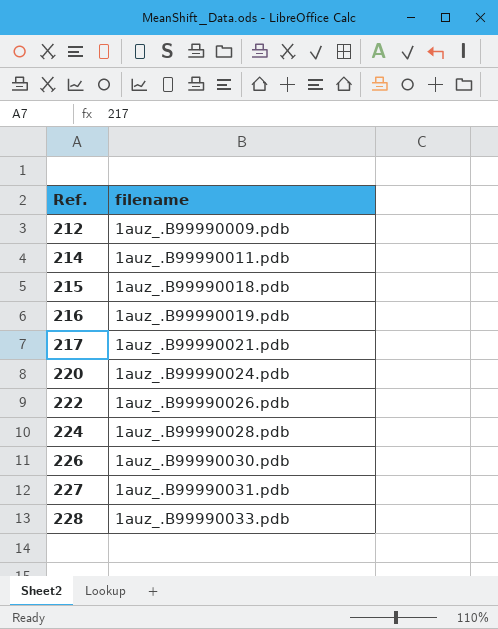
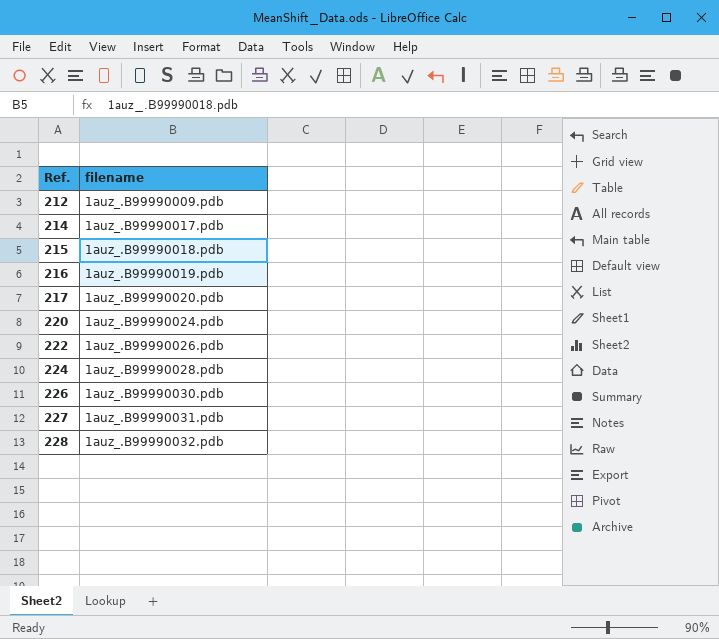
214 | filename: 1auz_.B99990011.pdb -> 1auz_.B99990017.pdb
217 | filename: 1auz_.B99990021.pdb -> 1auz_.B99990020.pdb
228 | filename: 1auz_.B99990033.pdb -> 1auz_.B99990032.pdb

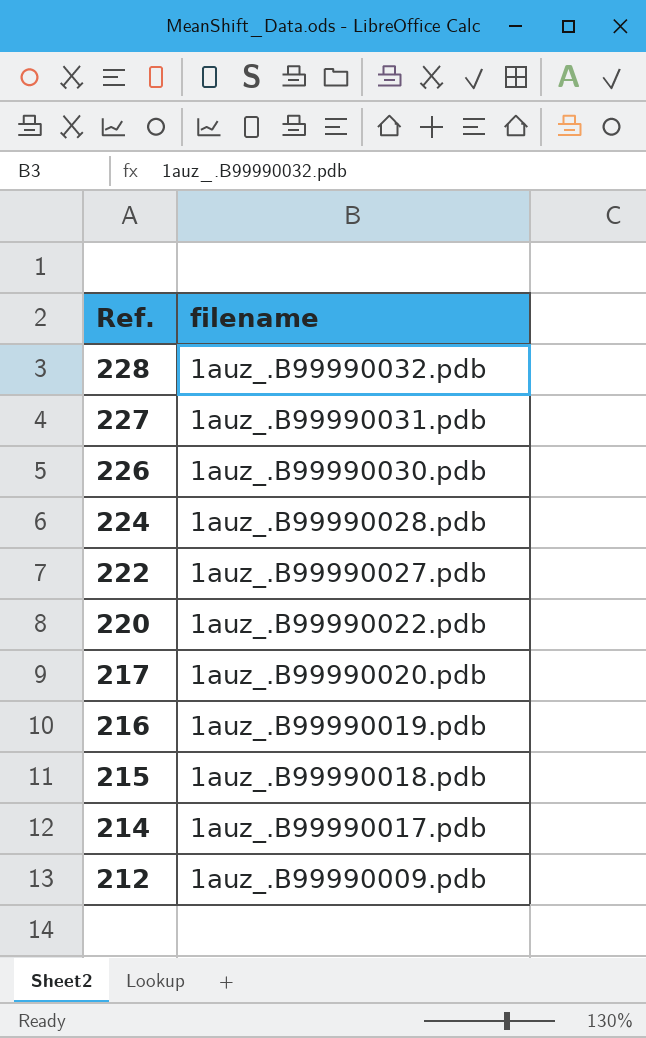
row order: Ref. ascending -> Ref. descending
222 | filename: 1auz_.B99990026.pdb -> 1auz_.B99990027.pdb
220 | filename: 1auz_.B99990024.pdb -> 1auz_.B99990022.pdb

